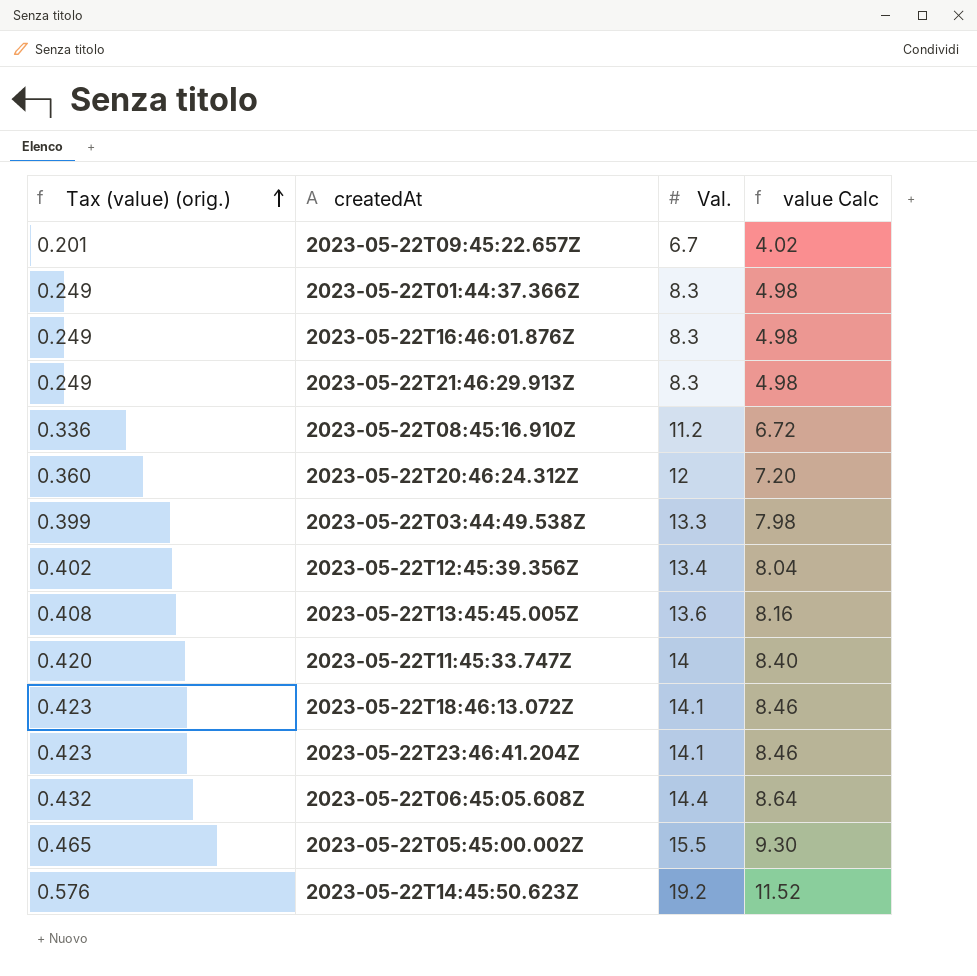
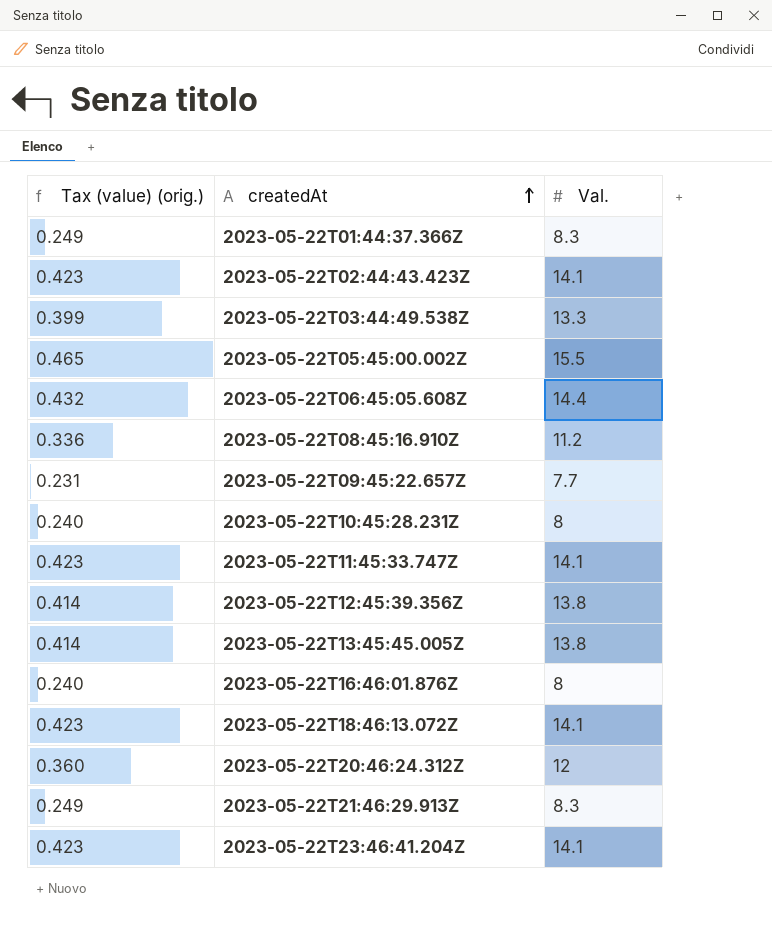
row order: Tax (value) (orig.) ascending -> createdAt ascending
column value Calc | formula: [Val.] * 0.6 -> none
row 2023-05-22T14:45:50.623Z: 0.576 | 19.2 | 11.52 -> none
row 2023-05-22T02:44:43.423Z: none -> 0.423 | 14.1
2023-05-22T09:45:22.657Z | Tax (value) (orig.): 0.201 -> 0.231
2023-05-22T09:45:22.657Z | Val.: 6.7 -> 7.7
row 2023-05-22T10:45:28.231Z: none -> 0.240 | 8
2023-05-22T11:45:33.747Z | Tax (value) (orig.): 0.420 -> 0.423
2023-05-22T11:45:33.747Z | Val.: 14 -> 14.1
2023-05-22T12:45:39.356Z | Tax (value) (orig.): 0.402 -> 0.414
2023-05-22T12:45:39.356Z | Val.: 13.4 -> 13.8
2023-05-22T13:45:45.005Z | Tax (value) (orig.): 0.408 -> 0.414
2023-05-22T13:45:45.005Z | Val.: 13.6 -> 13.8
2023-05-22T16:46:01.876Z | Tax (value) (orig.): 0.249 -> 0.240
2023-05-22T16:46:01.876Z | Val.: 8.3 -> 8

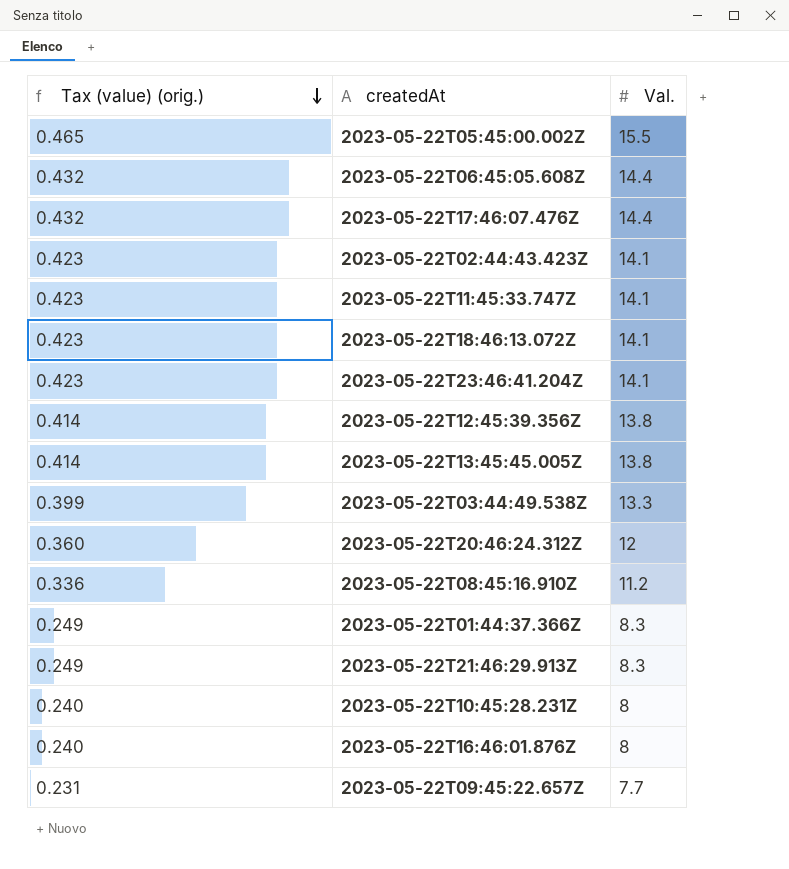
row order: createdAt ascending -> Tax (value) (orig.) descending
row 2023-05-22T17:46:07.476Z: none -> 0.432 | 14.4

